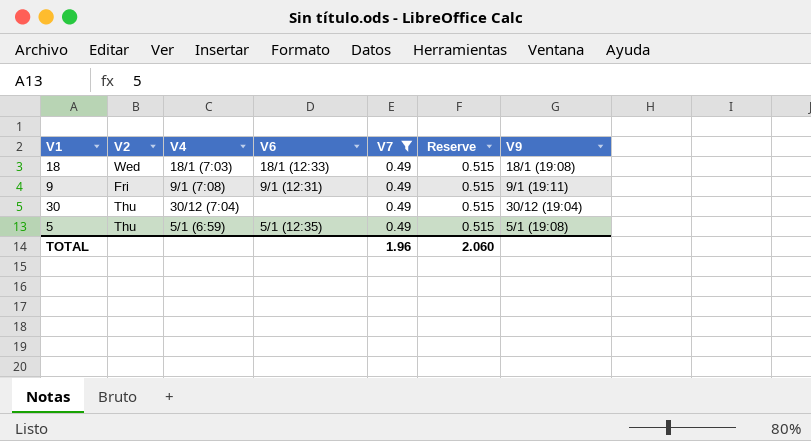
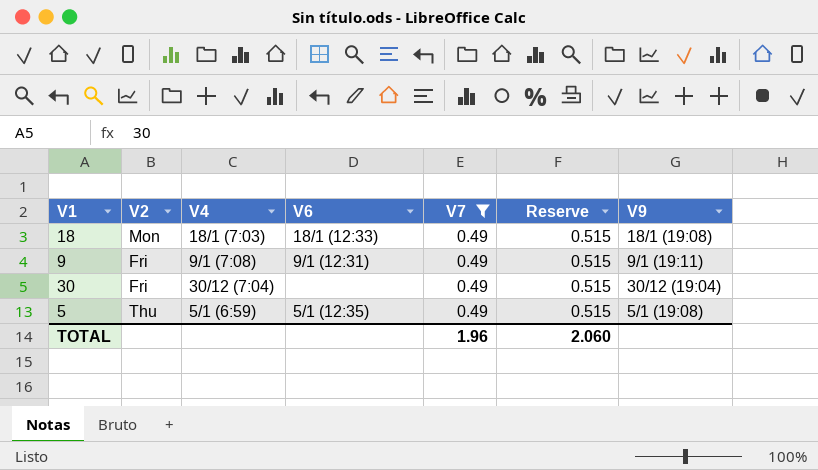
18 | V2: Wed -> Mon
30 | V2: Thu -> Fri

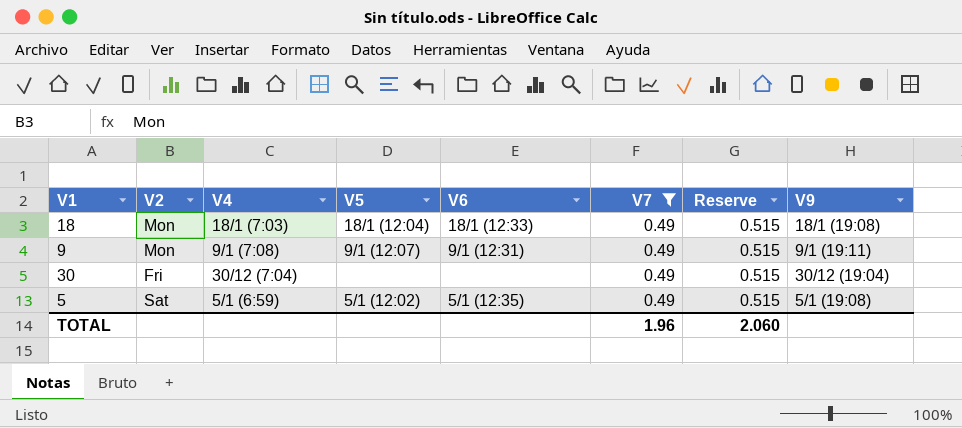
column V5 | position: none -> 4
9 | V2: Fri -> Mon
5 | V2: Thu -> Sat

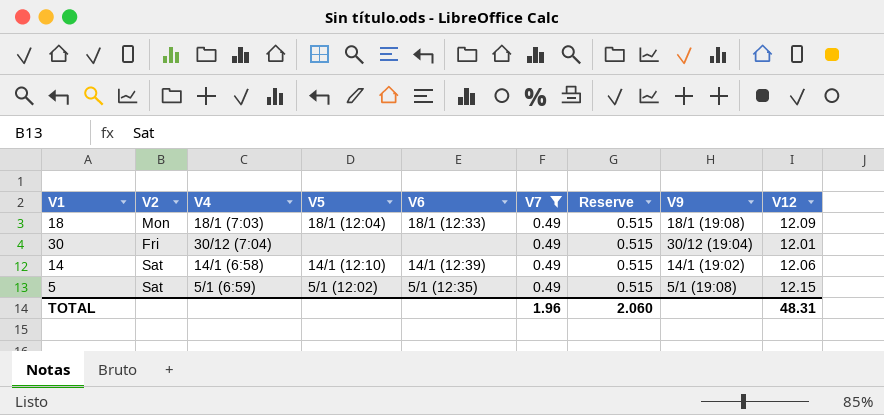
column V12 | position: none -> 9
row 9: Mon | 9/1 (7:08) | 9/1 (12:07) | 9/1 (12:31) | 0.49 | 0.515 | 9/1 (19:11) -> none
row 14: none -> Sat | 14/1 (6:58) | 14/1 (12:10) | 14/1 (12:39) | 0.49 | 0.515 | 14/1 (19:02) | 12.06

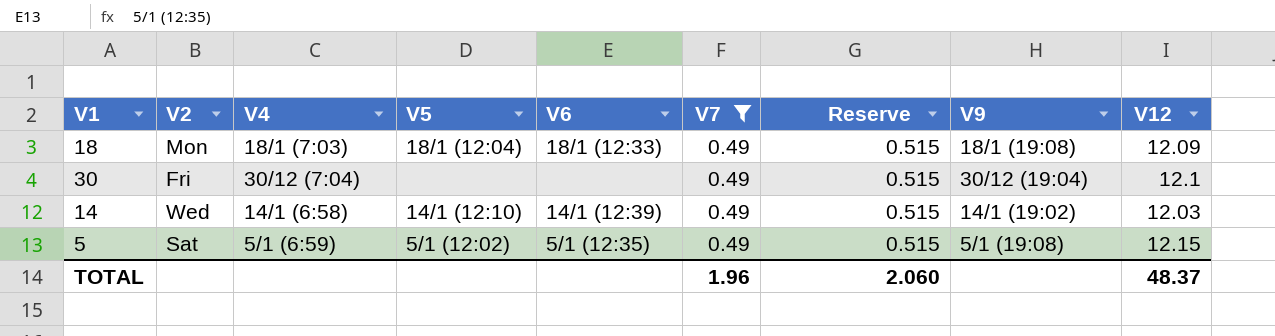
30 | V12: 12.01 -> 12.1
14 | V2: Sat -> Wed
14 | V12: 12.06 -> 12.03
TOTAL | V12: 48.31 -> 48.37

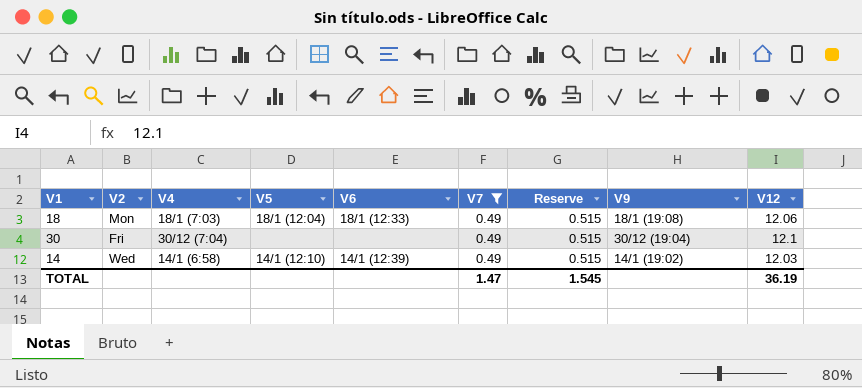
row 5: Sat | 5/1 (6:59) | 5/1 (12:02) | 5/1 (12:35) | 0.49 | 0.515 | 5/1 (19:08) | 12.15 -> none
18 | V12: 12.09 -> 12.06
TOTAL | V7: 1.96 -> 1.47
TOTAL | Reserve: 2.060 -> 1.545
TOTAL | V12: 48.37 -> 36.19

